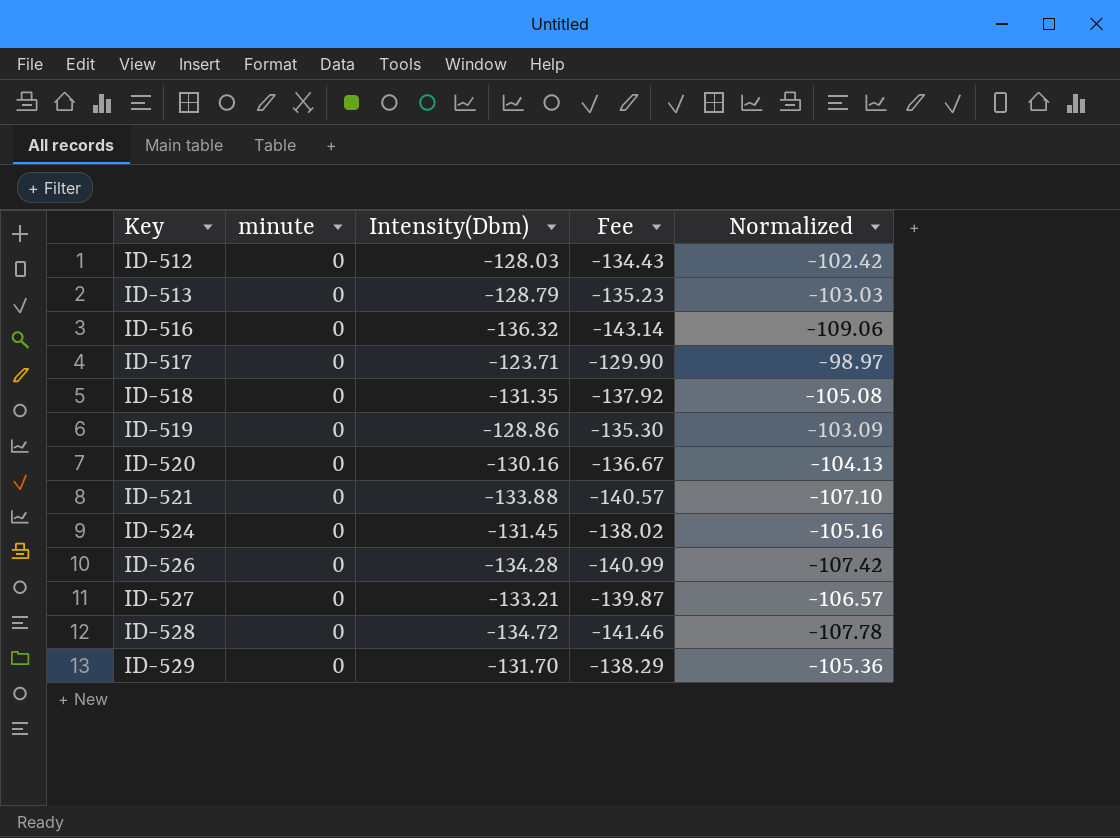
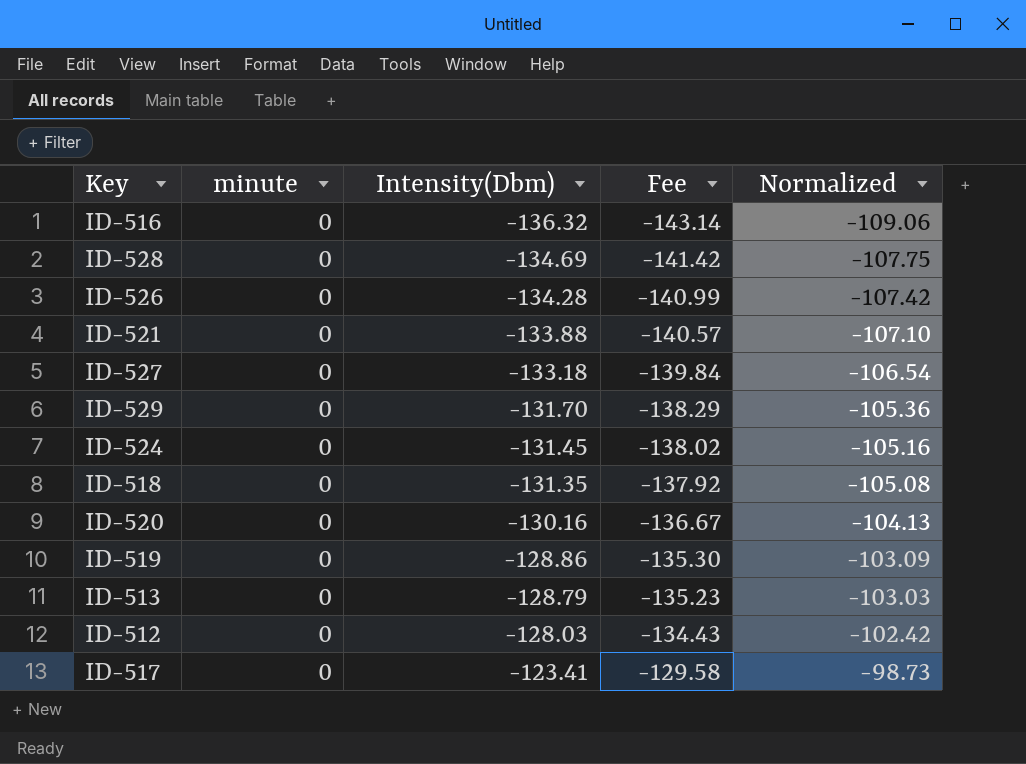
row order: Key ascending -> Intensity(Dbm) ascending
ID-528 | Intensity(Dbm): -134.72 -> -134.69
ID-528 | Fee: -141.46 -> -141.42
ID-528 | Normalized: -107.78 -> -107.75
ID-527 | Intensity(Dbm): -133.21 -> -133.18
ID-527 | Fee: -139.87 -> -139.84
ID-527 | Normalized: -106.57 -> -106.54
ID-517 | Intensity(Dbm): -123.71 -> -123.41
ID-517 | Fee: -129.90 -> -129.58
ID-517 | Normalized: -98.97 -> -98.73

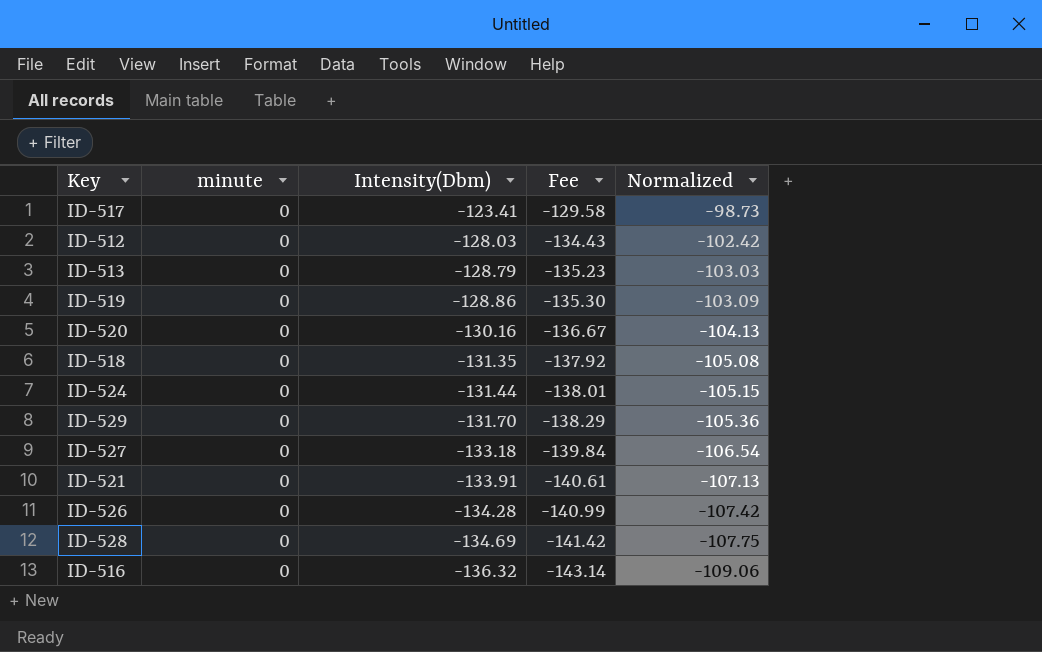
row order: Intensity(Dbm) ascending -> Intensity(Dbm) descending
ID-524 | Intensity(Dbm): -131.45 -> -131.44
ID-524 | Fee: -138.02 -> -138.01
ID-524 | Normalized: -105.16 -> -105.15
ID-521 | Intensity(Dbm): -133.88 -> -133.91
ID-521 | Fee: -140.57 -> -140.61
ID-521 | Normalized: -107.10 -> -107.13

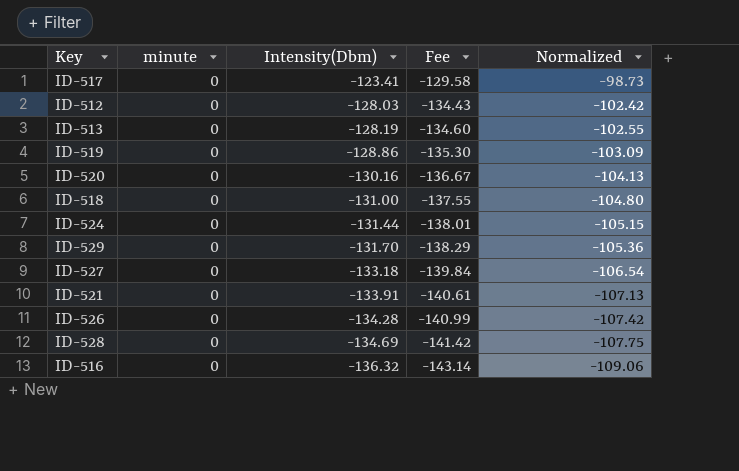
ID-513 | Intensity(Dbm): -128.79 -> -128.19
ID-513 | Fee: -135.23 -> -134.60
ID-513 | Normalized: -103.03 -> -102.55
ID-518 | Intensity(Dbm): -131.35 -> -131.00
ID-518 | Fee: -137.92 -> -137.55
ID-518 | Normalized: -105.08 -> -104.80

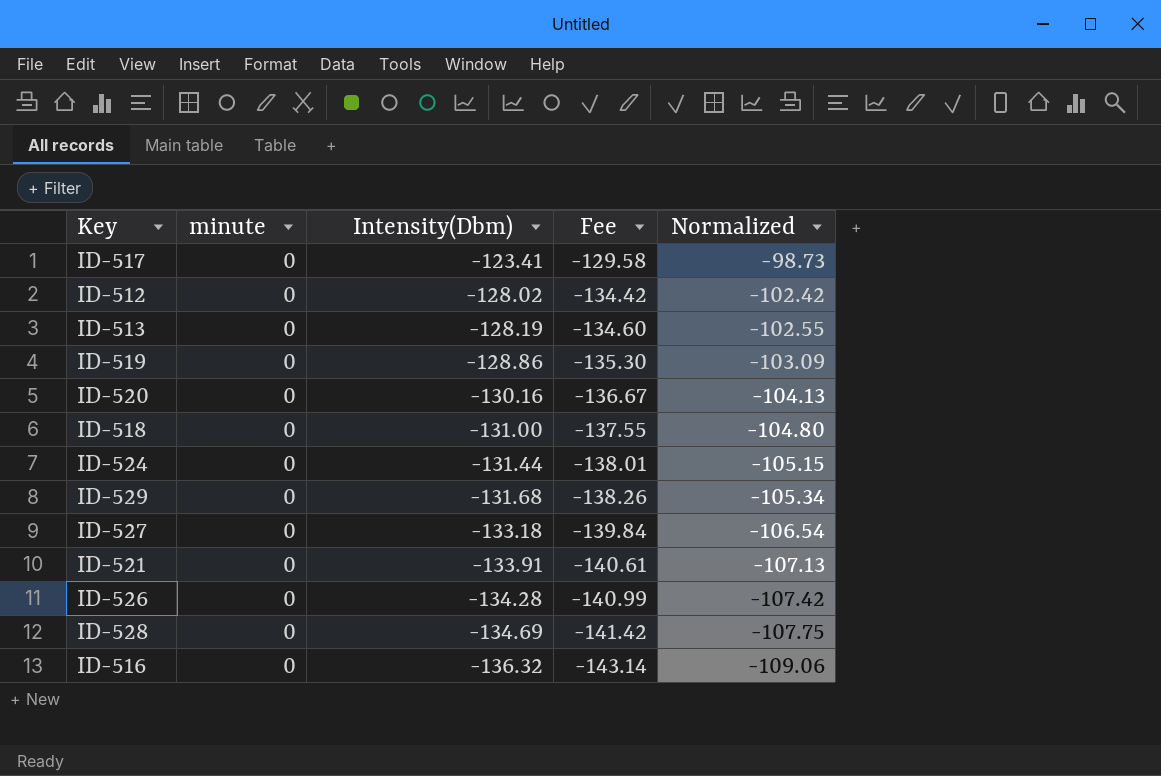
ID-512 | Intensity(Dbm): -128.03 -> -128.02
ID-512 | Fee: -134.43 -> -134.42
ID-529 | Intensity(Dbm): -131.70 -> -131.68
ID-529 | Fee: -138.29 -> -138.26
ID-529 | Normalized: -105.36 -> -105.34

